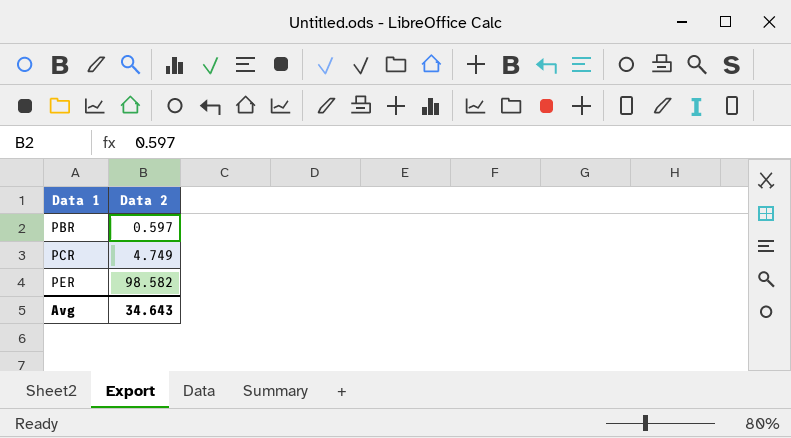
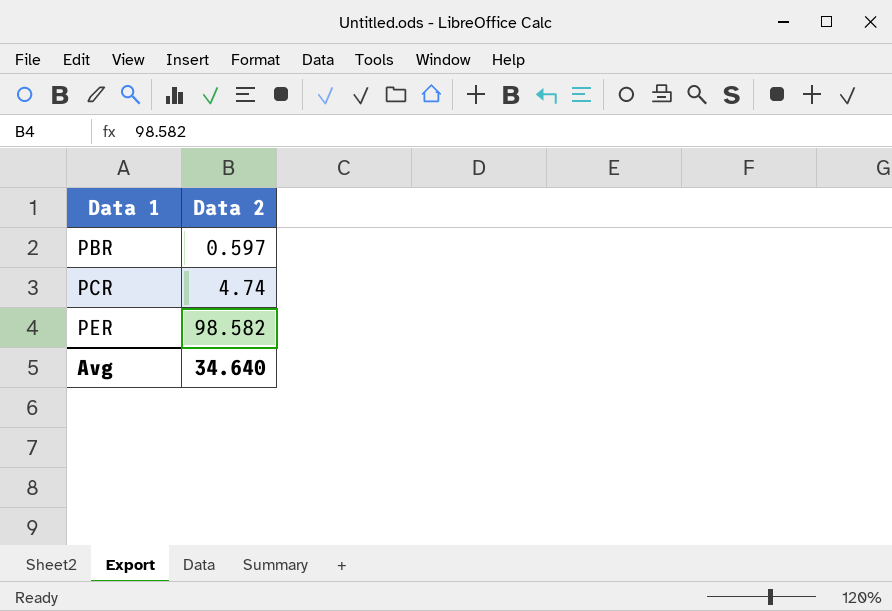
PCR | Data 2: 4.749 -> 4.74
Avg | Data 2: 34.643 -> 34.640

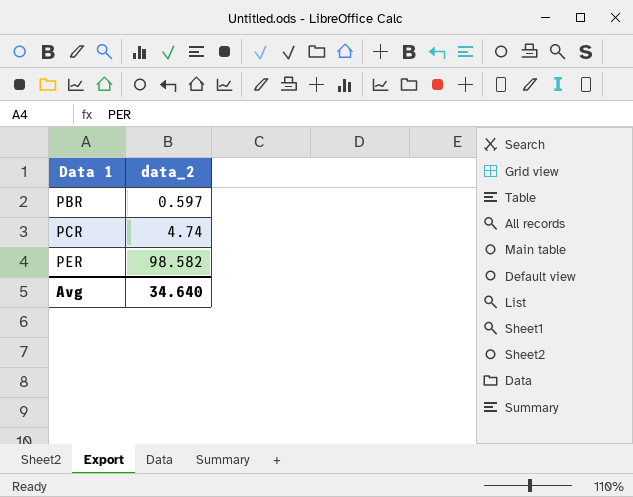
column name: Data 2 -> data_2

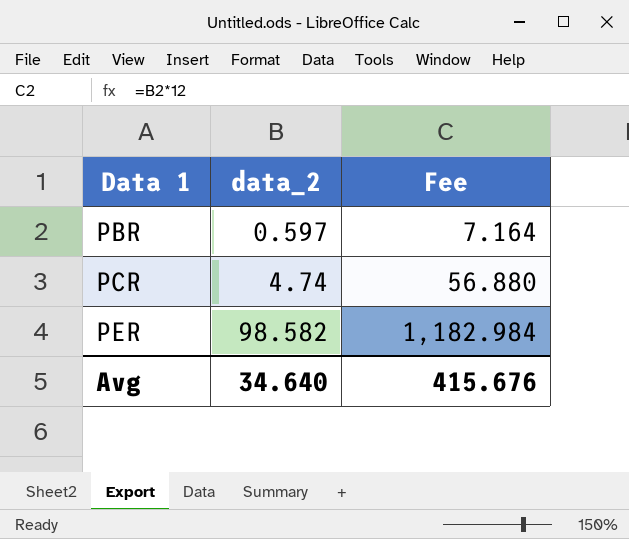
column Fee | formula: none -> [data_2] * 12

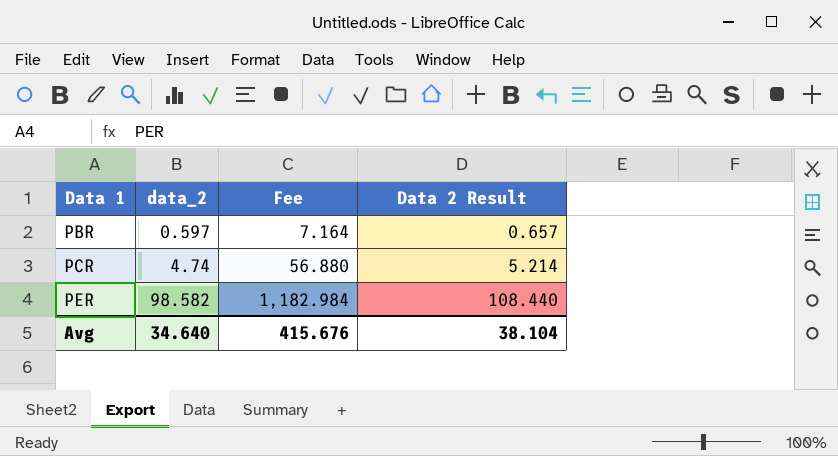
column Data 2 Result | formula: none -> [data_2] * 1.1

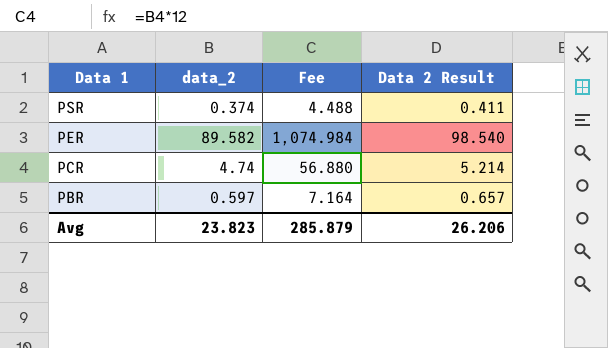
row order: Data 1 ascending -> Data 1 descending
row PSR: none -> 0.374 | 4.488 | 0.411
PER | data_2: 98.582 -> 89.582
PER | Fee: 1,182.984 -> 1,074.984
PER | Data 2 Result: 108.440 -> 98.540
Avg | data_2: 34.640 -> 23.823
Avg | Fee: 415.676 -> 285.879
Avg | Data 2 Result: 38.104 -> 26.206

